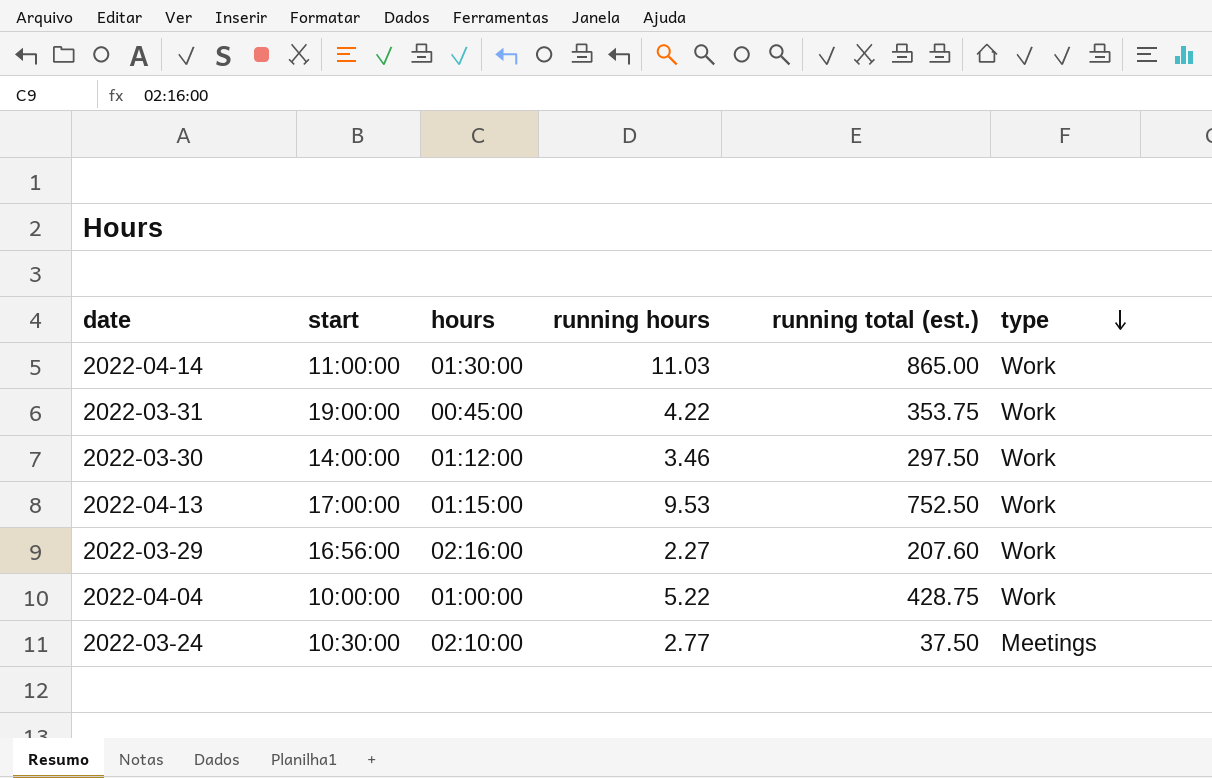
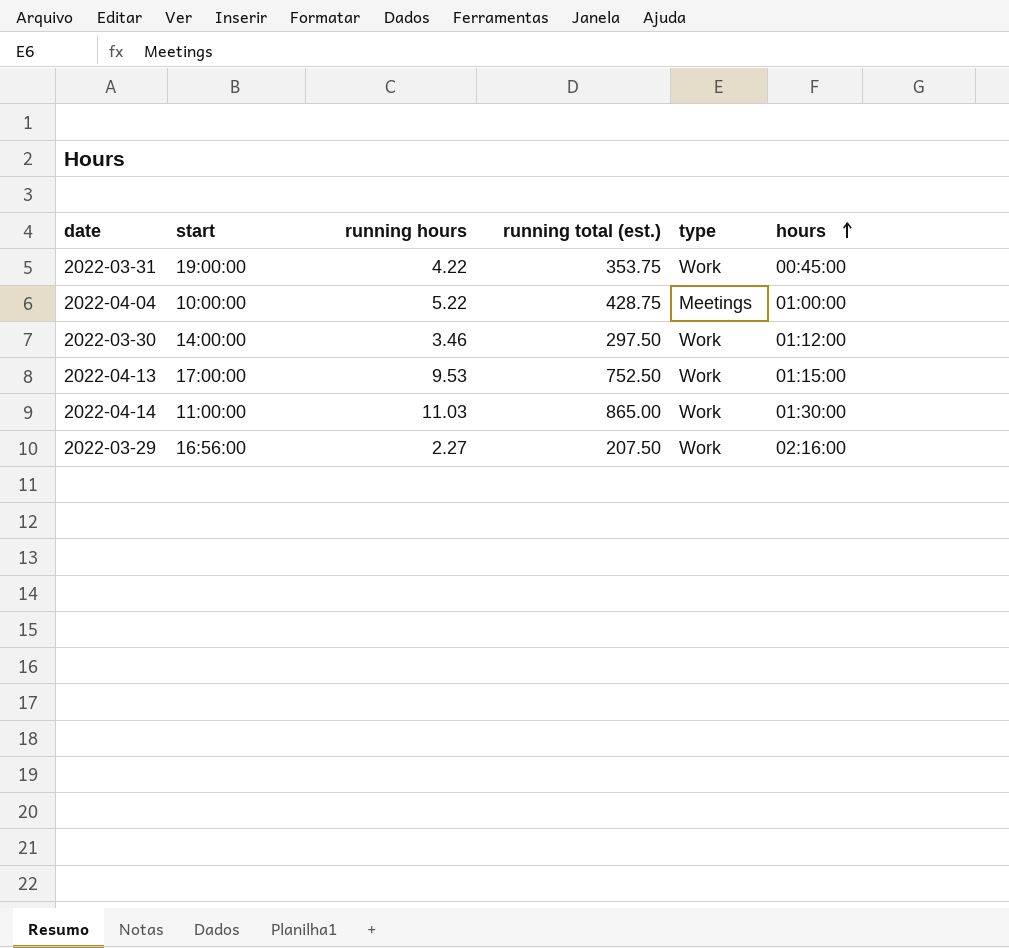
row order: type descending -> hours ascending
column hours | position: 3 -> 6
row 2022-03-24: 10:30:00 | 02:10:00 | 2.77 | 37.50 | Meetings -> none
2022-04-04 | type: Work -> Meetings
2022-03-29 | running total (est.): 207.60 -> 207.50

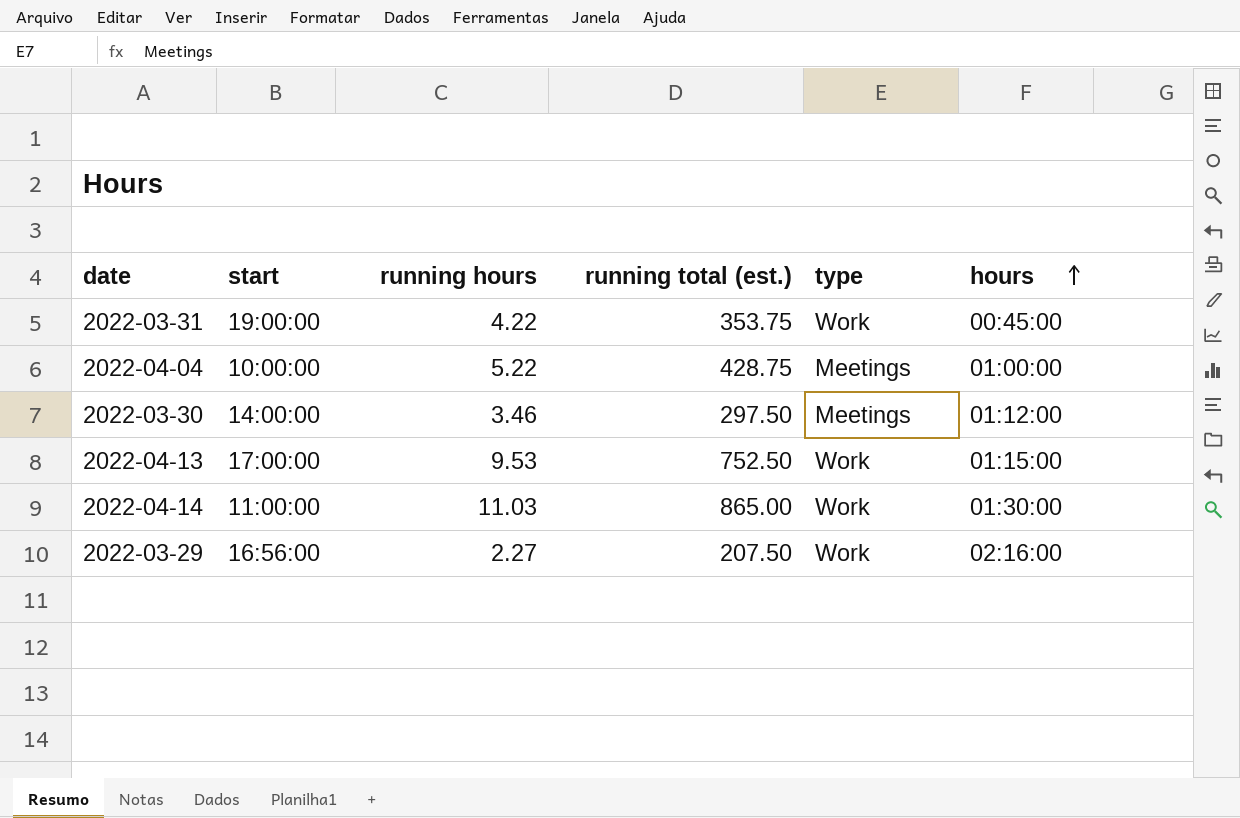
2022-03-30 | type: Work -> Meetings

